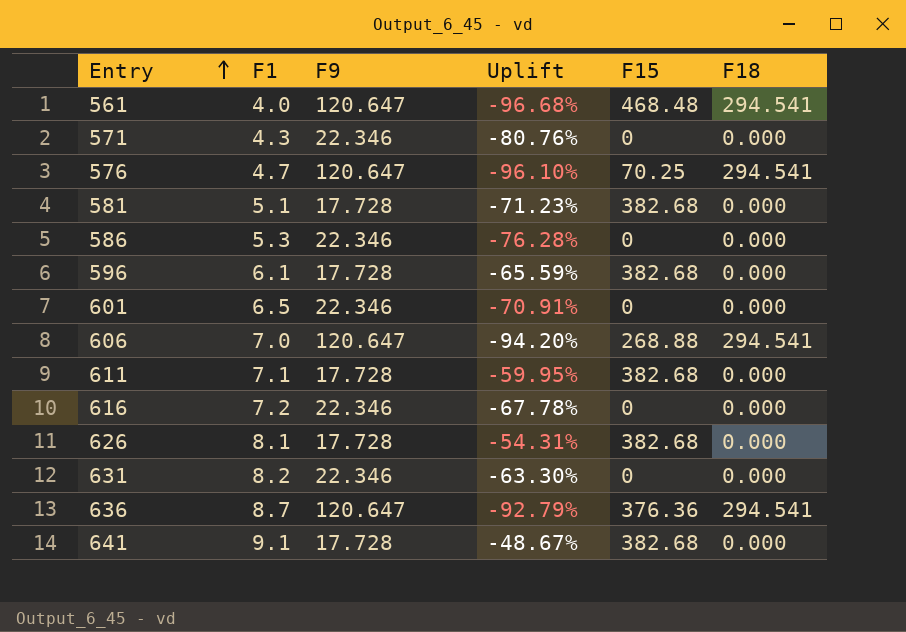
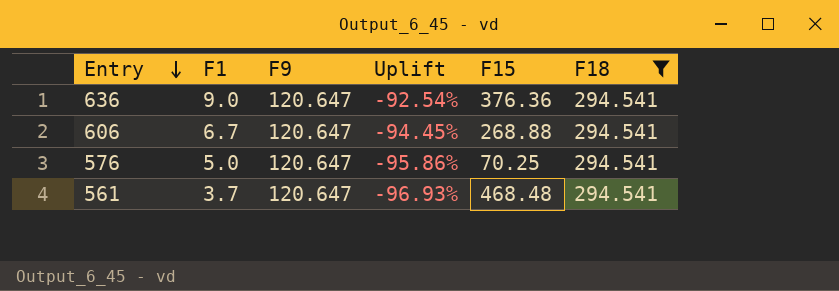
filter: none -> F18 = 294.541
row order: Entry ascending -> Entry descending
636 | F1: 8.7 -> 9.0
636 | Uplift: -92.79% -> -92.54%
606 | F1: 7.0 -> 6.7
606 | Uplift: -94.20% -> -94.45%
576 | F1: 4.7 -> 5.0
576 | Uplift: -96.10% -> -95.86%
561 | F1: 4.0 -> 3.7
561 | Uplift: -96.68% -> -96.93%

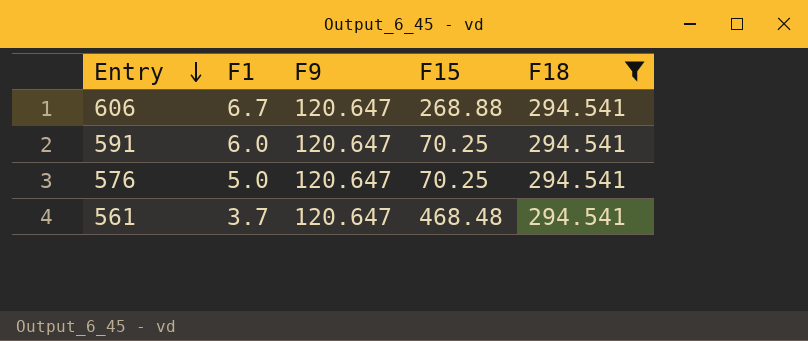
column Uplift | formula: ([F1] - [F9]) / [F9] -> none
row 636: 9.0 | 120.647 | -92.54% | 376.36 | 294.541 -> none
row 591: none -> 6.0 | 120.647 | 70.25 | 294.541

